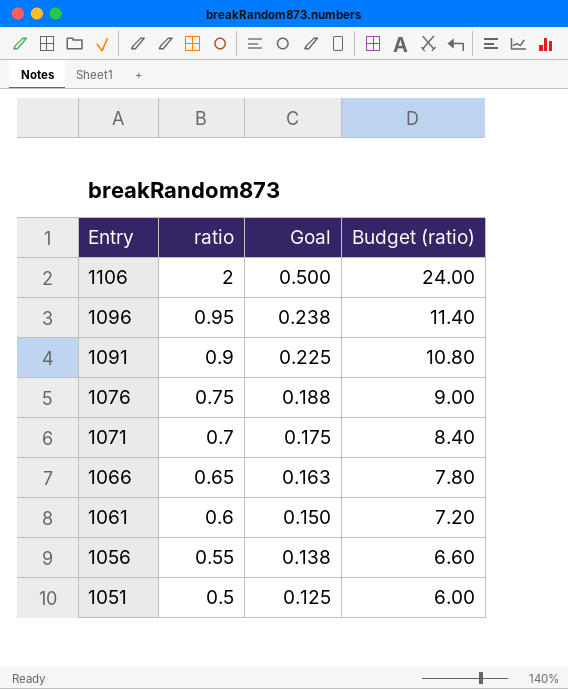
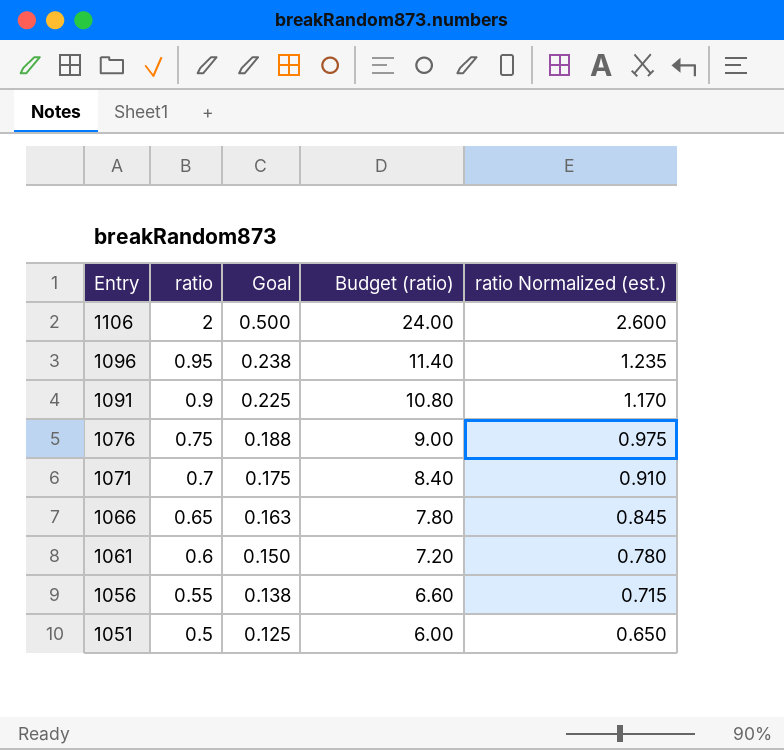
column ratio Normalized (est.) | formula: none -> [ratio] * 1.3

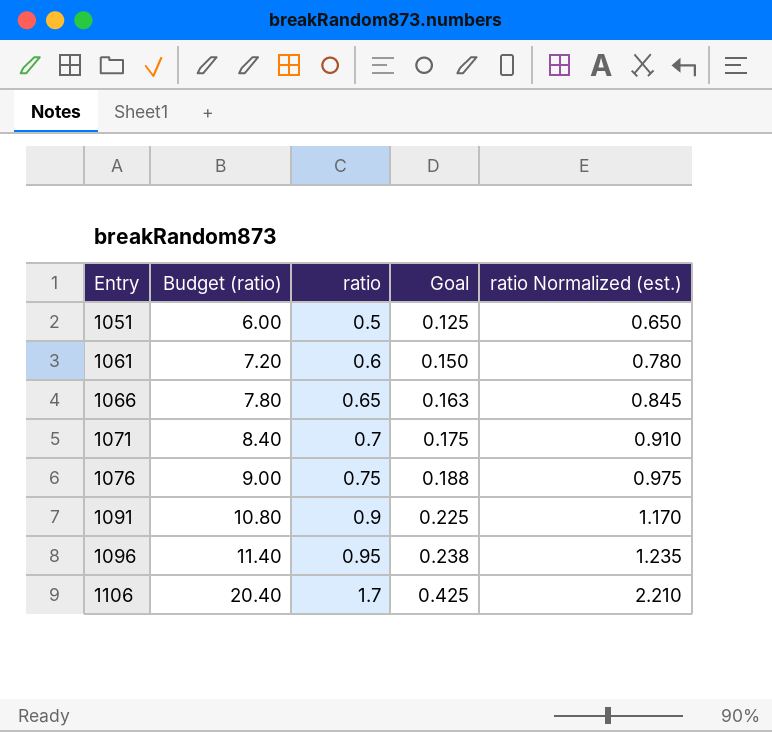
row order: Entry descending -> Entry ascending
column Budget (ratio) | position: 4 -> 2
row 1056: 0.55 | 0.138 | 6.60 | 0.715 -> none
1106 | Budget (ratio): 24.00 -> 20.40
1106 | ratio: 2 -> 1.7
1106 | Goal: 0.500 -> 0.425
1106 | ratio Normalized (est.): 2.600 -> 2.210

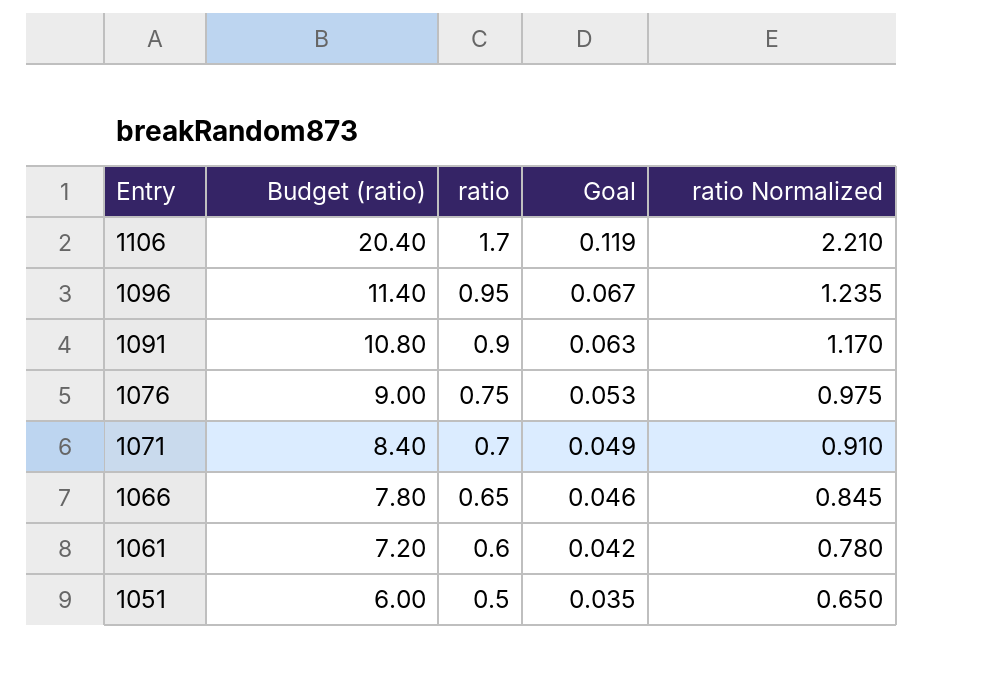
row order: Entry ascending -> Entry descending
column Goal | formula: [ratio] * 0.25 -> [ratio] * 0.07
column name: ratio Normalized (est.) -> ratio Normalized

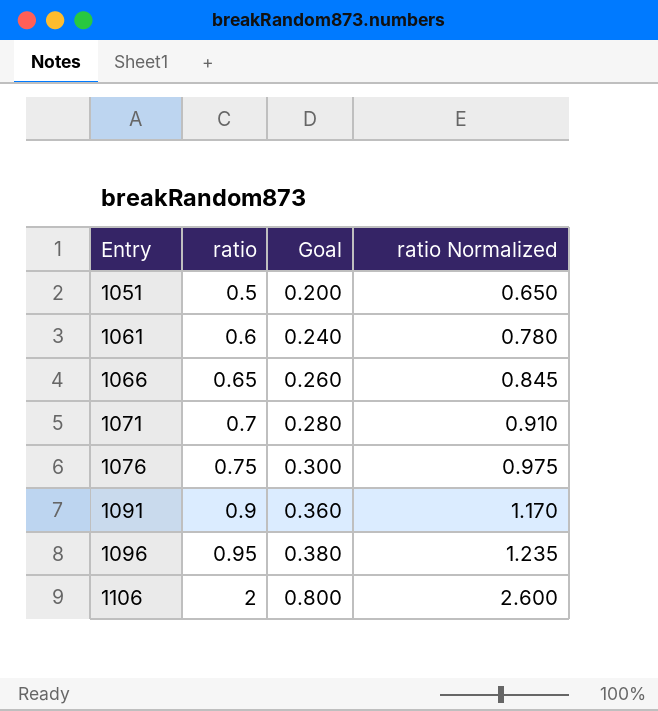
row order: Entry descending -> Entry ascending
column Budget (ratio) | formula: [ratio] * 12 -> none
column Goal | formula: [ratio] * 0.07 -> [ratio] * 0.4
1106 | ratio: 1.7 -> 2
1106 | ratio Normalized: 2.210 -> 2.600

